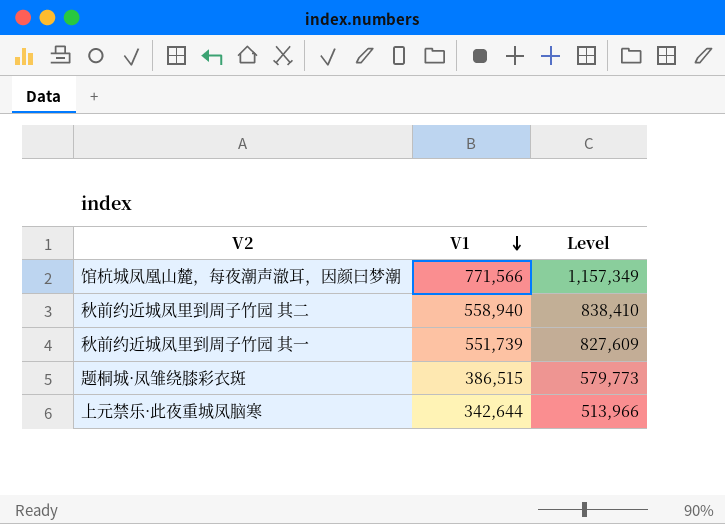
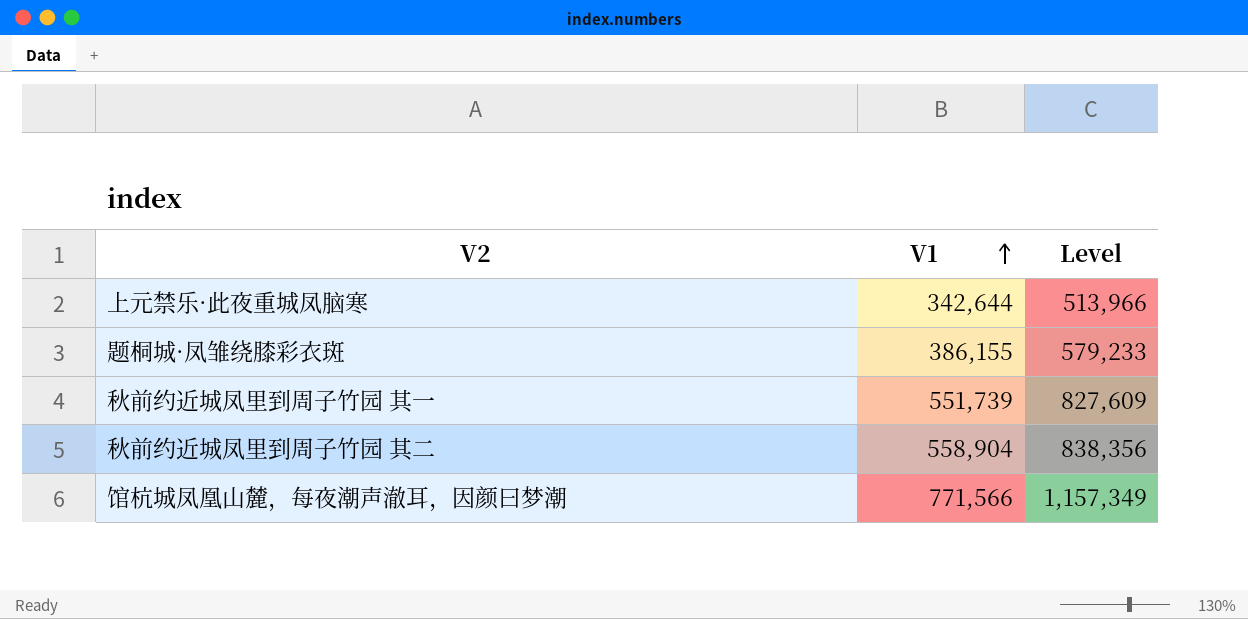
row order: V1 descending -> V1 ascending
题桐城·凤雏绕膝彩衣斑 | V1: 386,515 -> 386,155
题桐城·凤雏绕膝彩衣斑 | Level: 579,773 -> 579,233
秋前约近城凤里到周子竹园 其二 | V1: 558,940 -> 558,904
秋前约近城凤里到周子竹园 其二 | Level: 838,410 -> 838,356

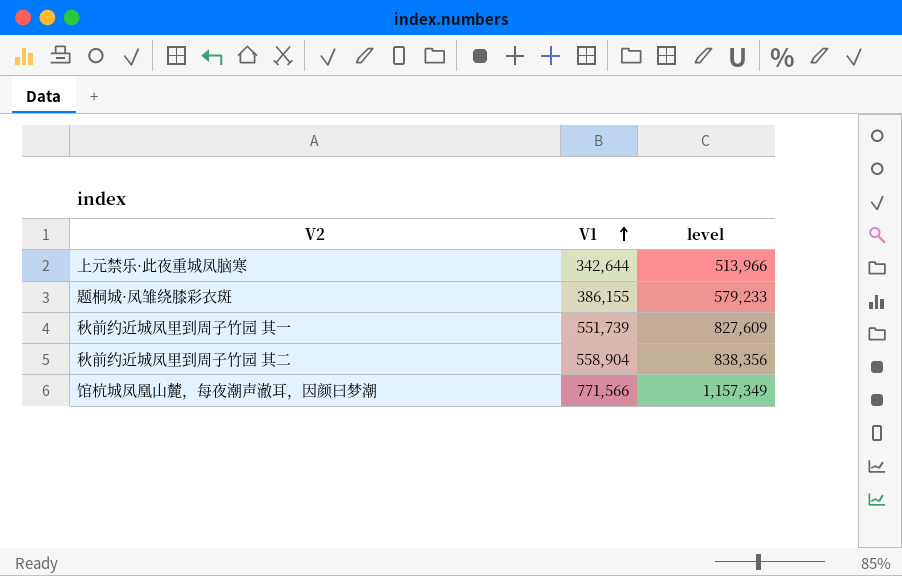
column name: Level -> level

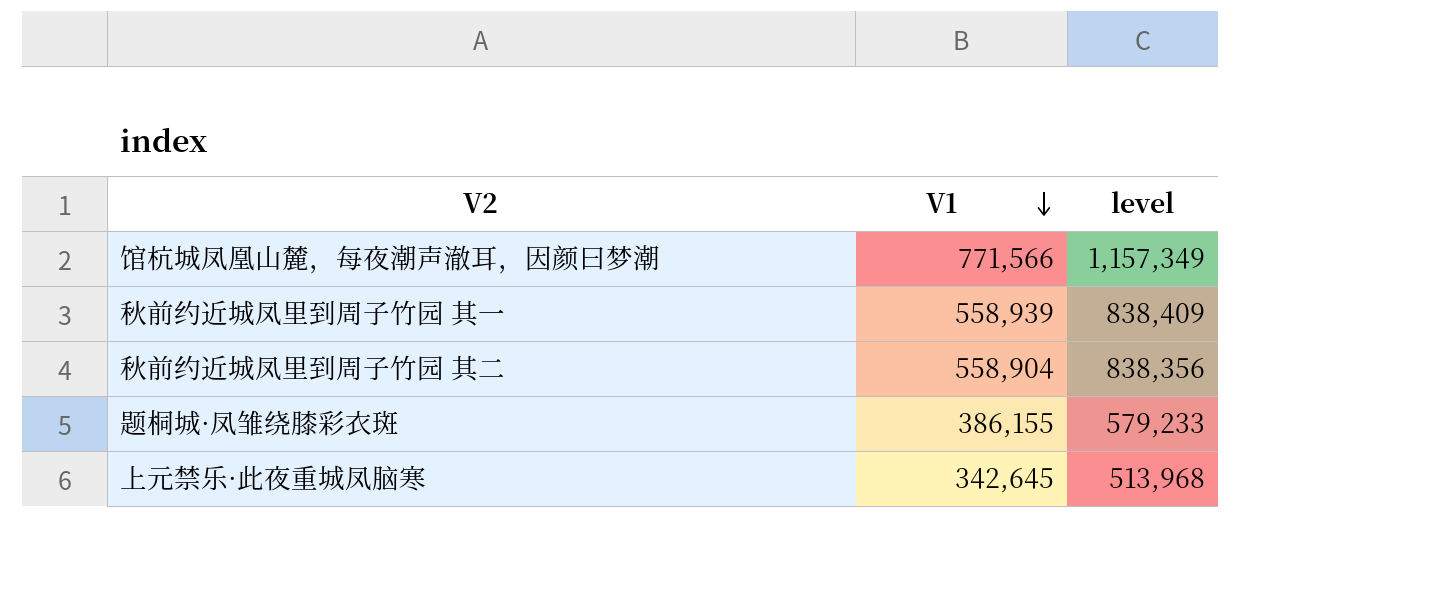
row order: V1 ascending -> V1 descending
秋前约近城凤里到周子竹园 其一 | V1: 551,739 -> 558,939
秋前约近城凤里到周子竹园 其一 | level: 827,609 -> 838,409
上元禁乐·此夜重城凤脑寒 | V1: 342,644 -> 342,645
上元禁乐·此夜重城凤脑寒 | level: 513,966 -> 513,968

